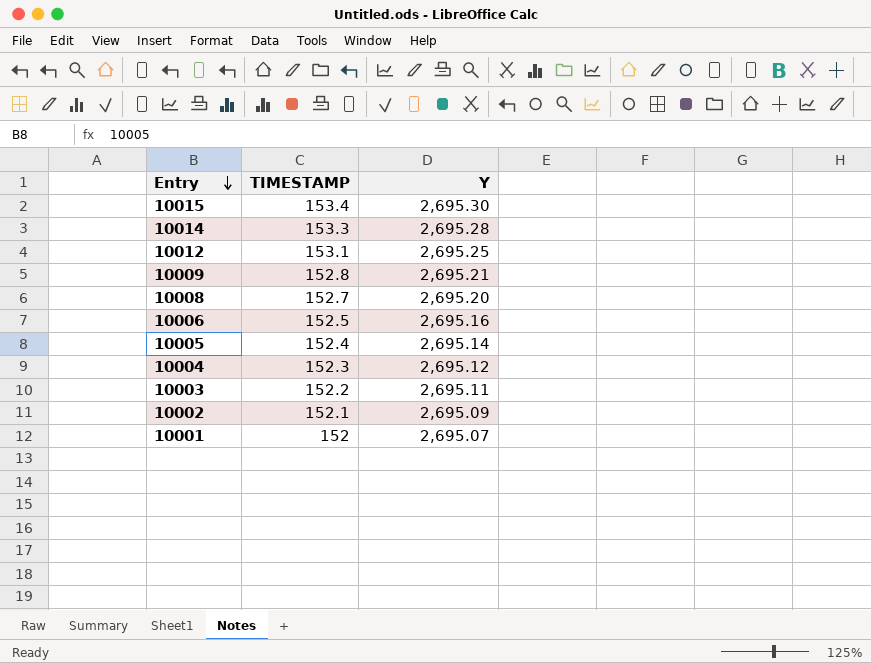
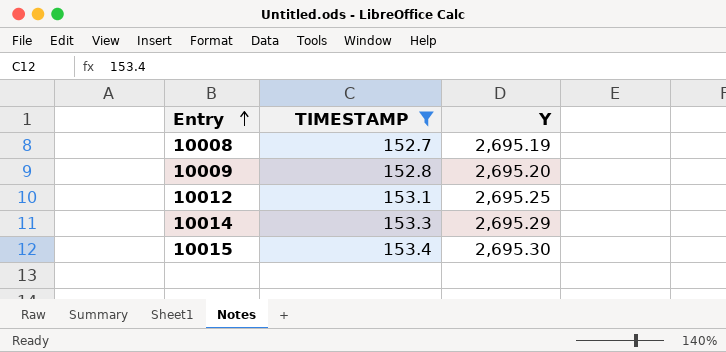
filter: none -> TIMESTAMP >= 152.7
row order: Entry descending -> Entry ascending
10008 | Y: 2,695.20 -> 2,695.19
10009 | Y: 2,695.21 -> 2,695.20
10014 | Y: 2,695.28 -> 2,695.29

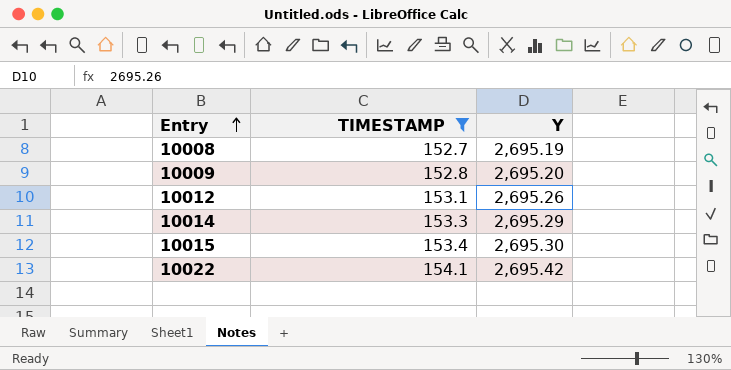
10012 | Y: 2,695.25 -> 2,695.26
row 10022: none -> 154.1 | 2,695.42

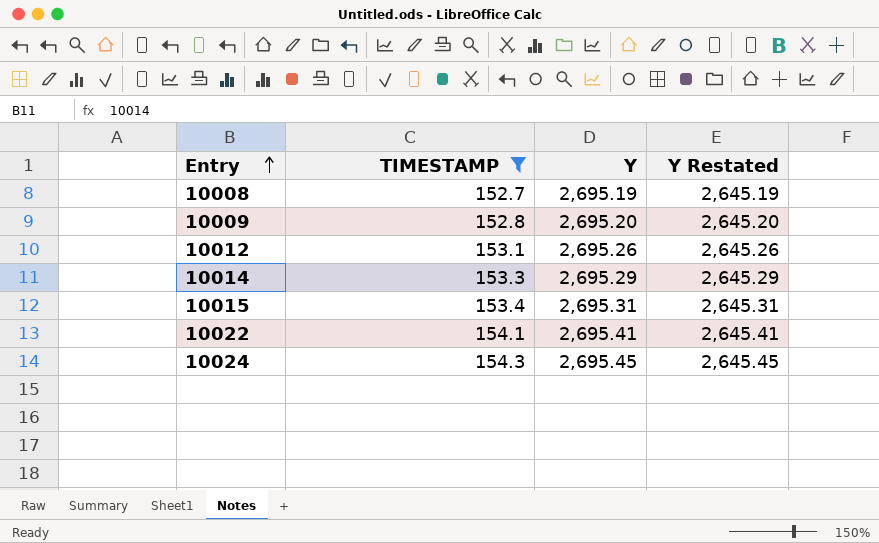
column Y Restated | formula: none -> [Y] - 50
10015 | Y: 2,695.30 -> 2,695.31
10022 | Y: 2,695.42 -> 2,695.41
row 10024: none -> 154.3 | 2,695.45 | 2,645.45

